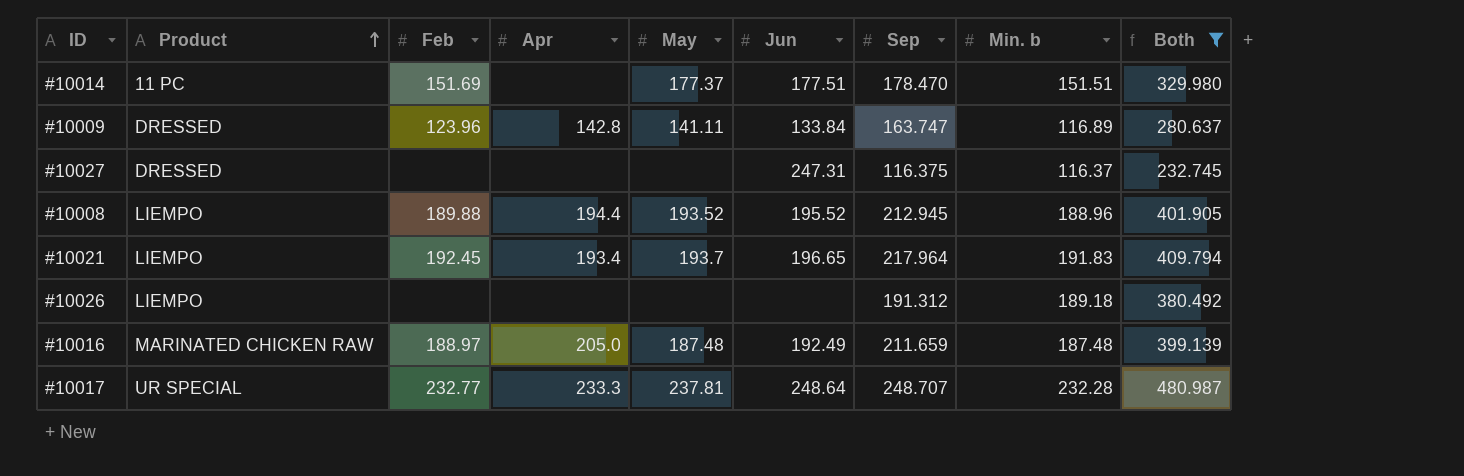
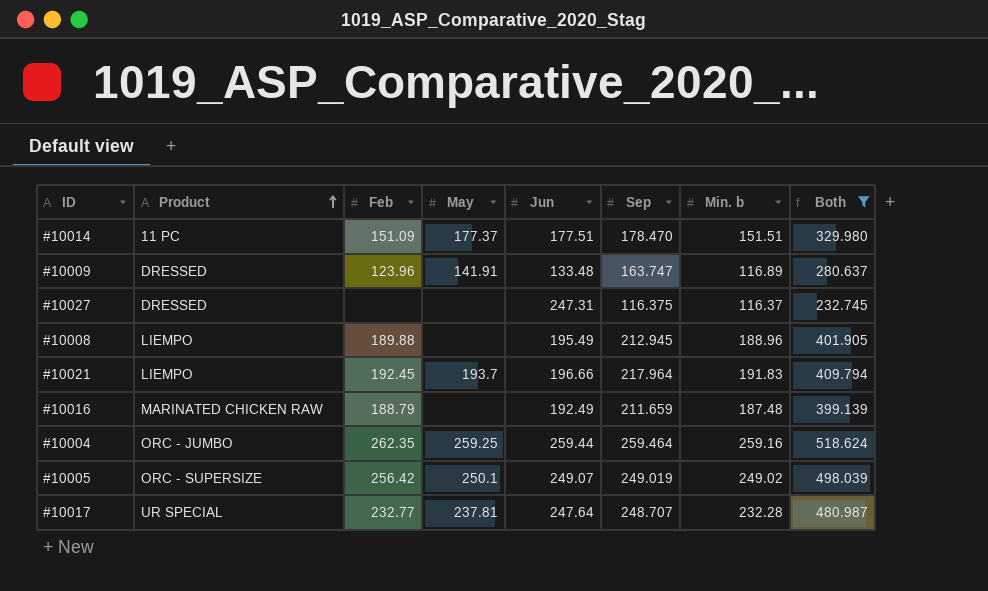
column Apr | position: 4 -> none
row #10026: LIEMPO | none | none | none | none | 191.312 | 189.18 | 380.492 -> none
#10014 | Feb: 151.69 -> 151.09
#10009 | May: 141.11 -> 141.91
#10009 | Jun: 133.84 -> 133.48
#10008 | May: 193.52 -> none
#10008 | Jun: 195.52 -> 195.49
#10021 | Jun: 196.65 -> 196.66
#10016 | Feb: 188.97 -> 188.79
#10016 | May: 187.48 -> none
row #10004: none -> ORC - JUMBO | 262.35 | 259.25 | 259.44 | 259.464 | 259.16 | 518.624
row #10005: none -> ORC - SUPERSIZE | 256.42 | 250.1 | 249.07 | 249.019 | 249.02 | 498.039
#10017 | Jun: 248.64 -> 247.64

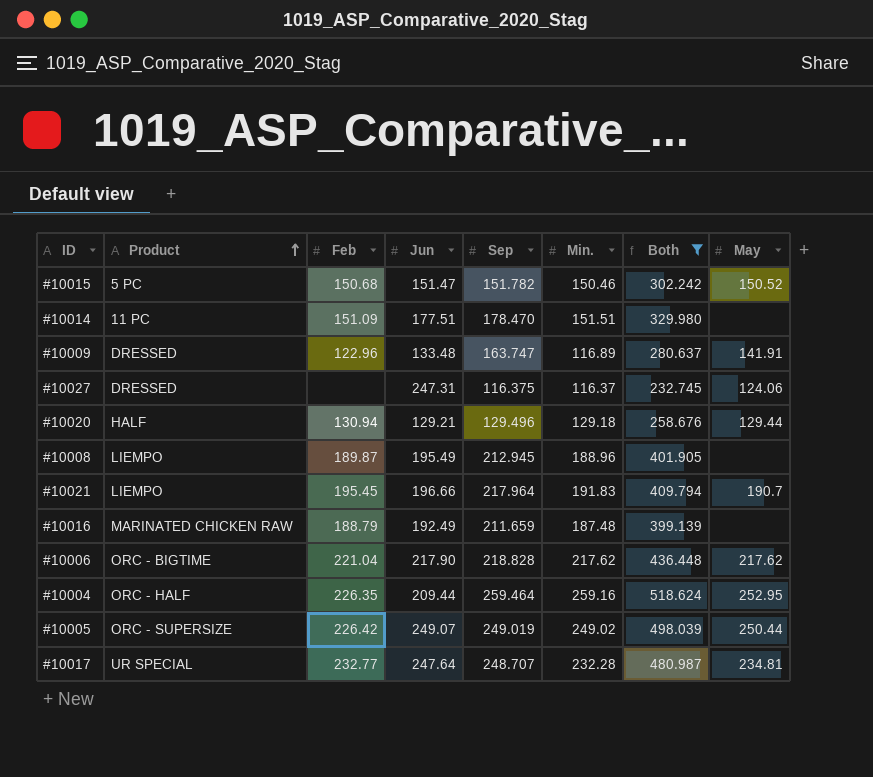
column name: Min. b -> Min.
column May | position: 4 -> 8
row #10015: none -> 5 PC | 150.68 | 151.47 | 151.782 | 150.46 | 302.242 | 150.52
#10014 | May: 177.37 -> none
#10009 | Feb: 123.96 -> 122.96
#10027 | May: none -> 124.06
row #10020: none -> HALF | 130.94 | 129.21 | 129.496 | 129.18 | 258.676 | 129.44
#10008 | Feb: 189.88 -> 189.87
#10021 | Feb: 192.45 -> 195.45
#10021 | May: 193.7 -> 190.7
row #10006: none -> ORC - BIGTIME | 221.04 | 217.90 | 218.828 | 217.62 | 436.448 | 217.62
#10004 | Product: ORC - JUMBO -> ORC - HALF
#10004 | Feb: 262.35 -> 226.35
#10004 | Jun: 259.44 -> 209.44
#10004 | May: 259.25 -> 252.95
#10005 | Feb: 256.42 -> 226.42
#10005 | May: 250.1 -> 250.44
#10017 | May: 237.81 -> 234.81

